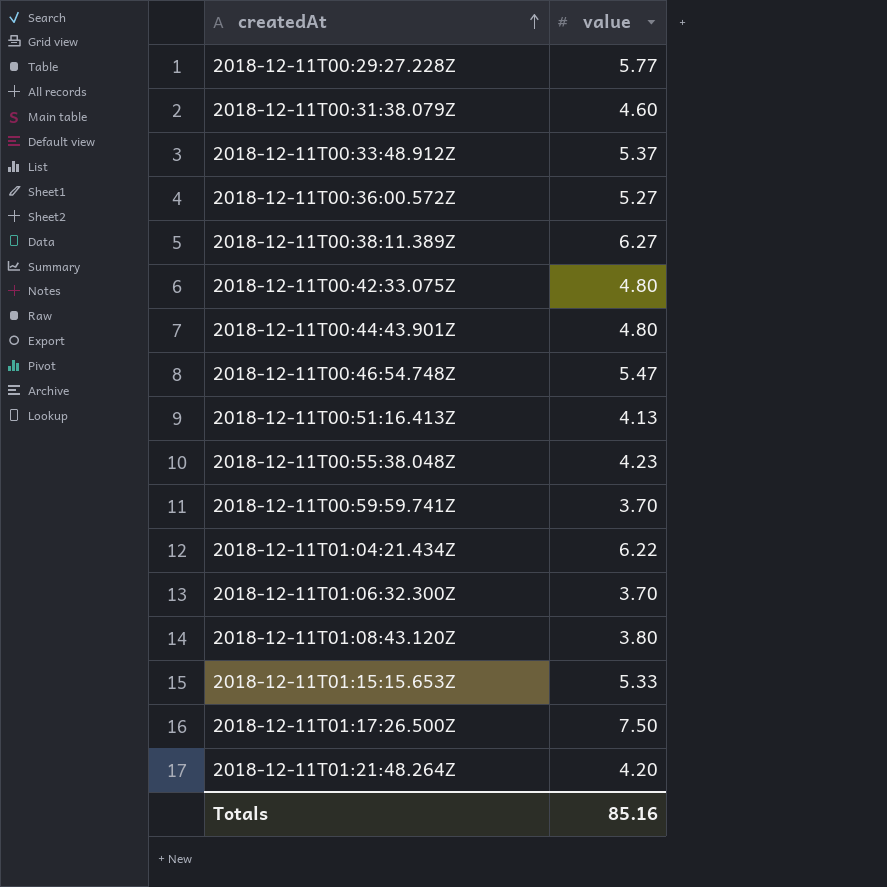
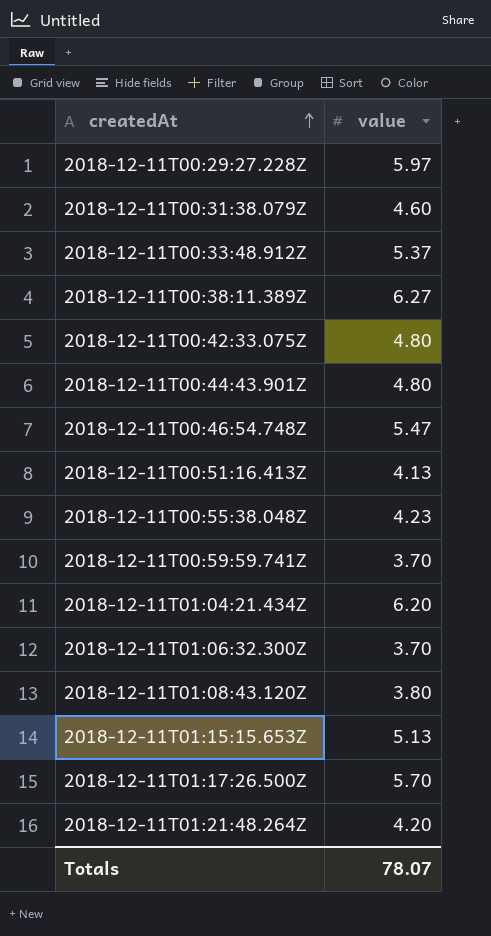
row 2018-12-11T00:36:00.572Z: 5.27 -> none
2018-12-11T00:29:27.228Z | value: 5.77 -> 5.97
2018-12-11T01:04:21.434Z | value: 6.22 -> 6.20
2018-12-11T01:15:15.653Z | value: 5.33 -> 5.13
2018-12-11T01:17:26.500Z | value: 7.50 -> 5.70
Totals | value: 85.16 -> 78.07

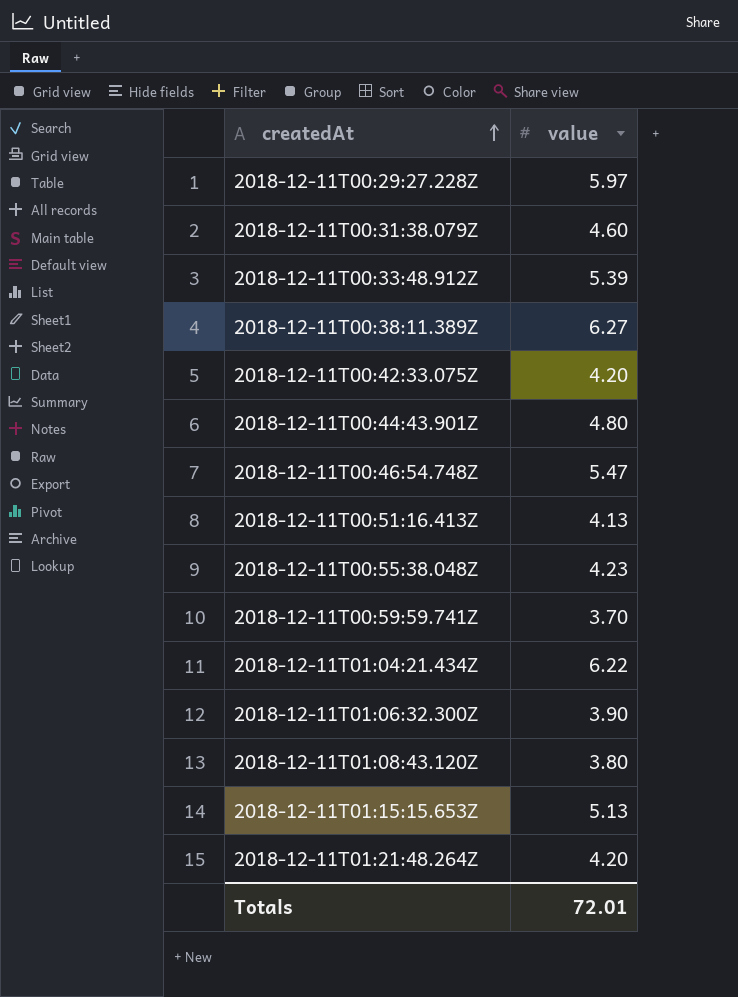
row 2018-12-11T01:17:26.500Z: 5.70 -> none
2018-12-11T00:33:48.912Z | value: 5.37 -> 5.39
2018-12-11T00:42:33.075Z | value: 4.80 -> 4.20
2018-12-11T01:04:21.434Z | value: 6.20 -> 6.22
2018-12-11T01:06:32.300Z | value: 3.70 -> 3.90
Totals | value: 78.07 -> 72.01

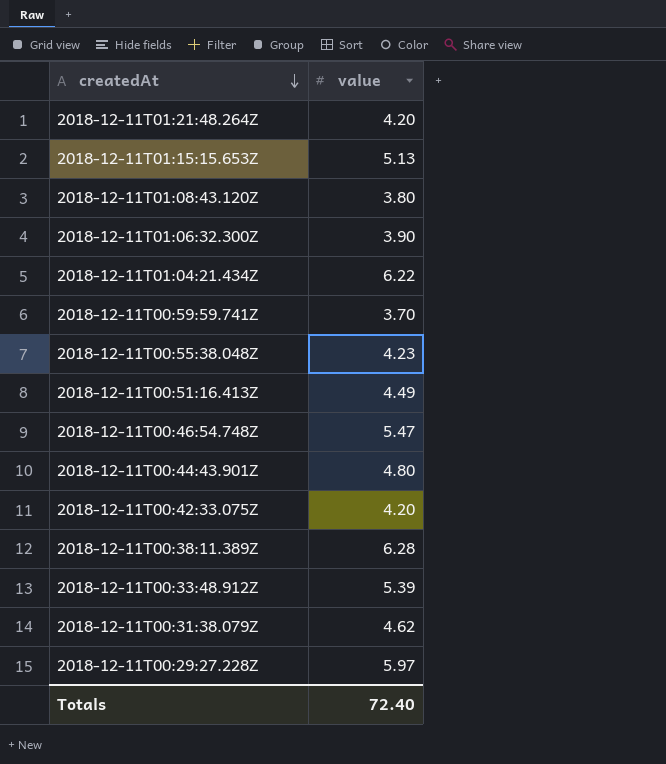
row order: createdAt ascending -> createdAt descending
2018-12-11T00:51:16.413Z | value: 4.13 -> 4.49
2018-12-11T00:38:11.389Z | value: 6.27 -> 6.28
2018-12-11T00:31:38.079Z | value: 4.60 -> 4.62
Totals | value: 72.01 -> 72.40

